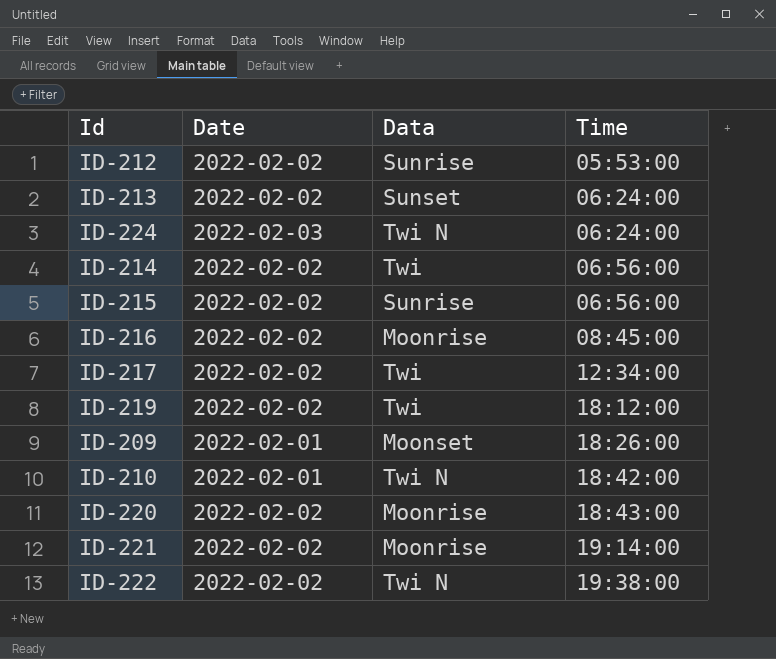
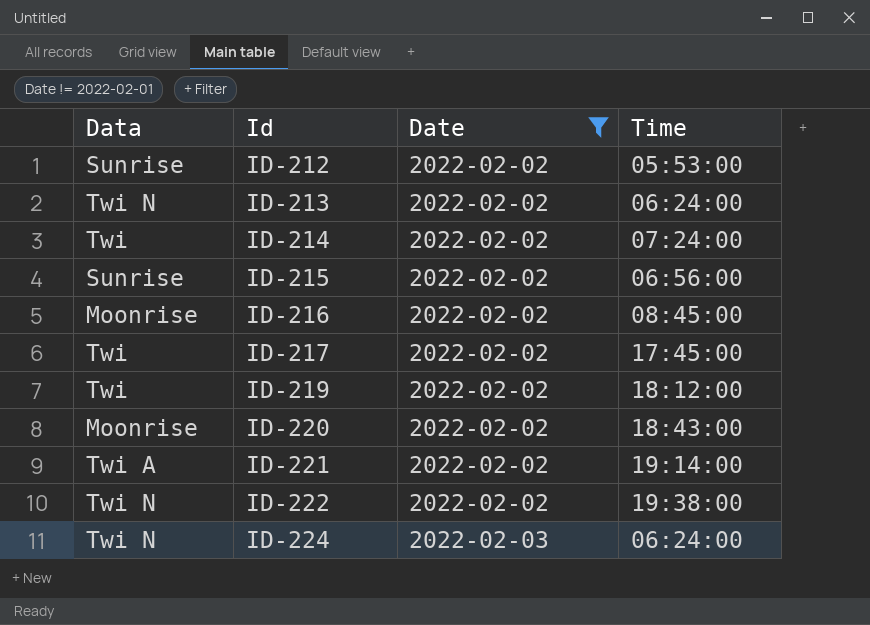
filter: none -> Date != 2022-02-01
row order: Time ascending -> Id ascending
column Data | position: 3 -> 1
ID-213 | Data: Sunset -> Twi N
ID-214 | Time: 06:56:00 -> 07:24:00
ID-217 | Time: 12:34:00 -> 17:45:00
ID-221 | Data: Moonrise -> Twi A

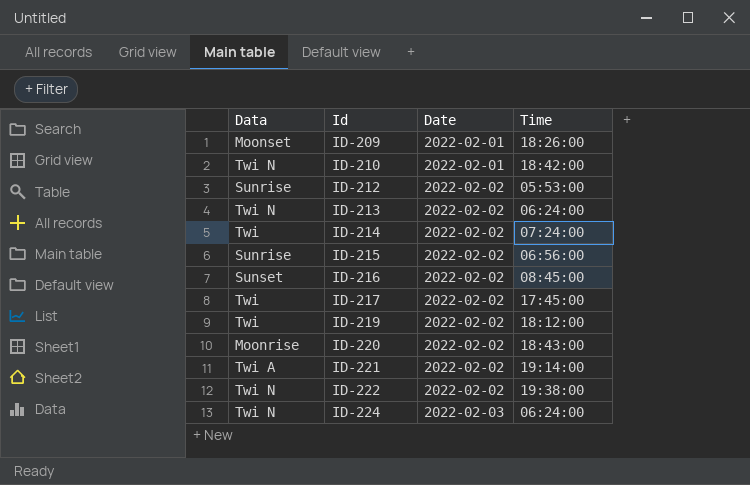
filter: Date != 2022-02-01 -> none
ID-216 | Data: Moonrise -> Sunset

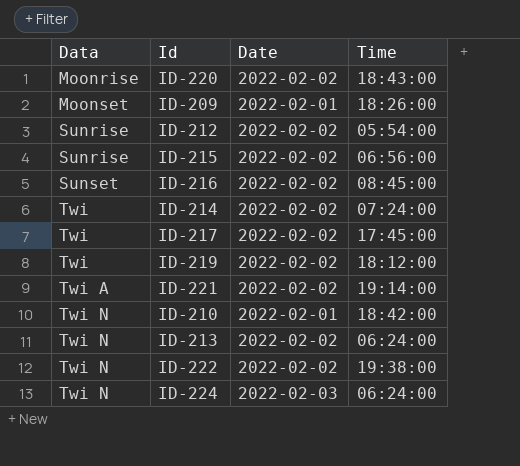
row order: Id ascending -> Data ascending
ID-212 | Time: 05:53:00 -> 05:54:00

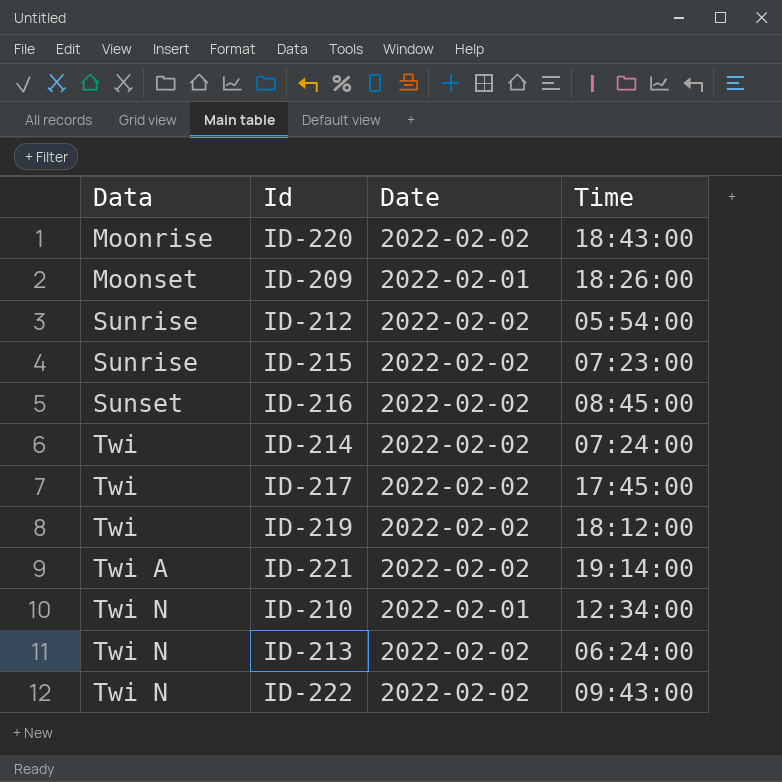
row ID-224: Twi N | 2022-02-03 | 06:24:00 -> none
ID-215 | Time: 06:56:00 -> 07:23:00
ID-210 | Time: 18:42:00 -> 12:34:00
ID-222 | Time: 19:38:00 -> 09:43:00

